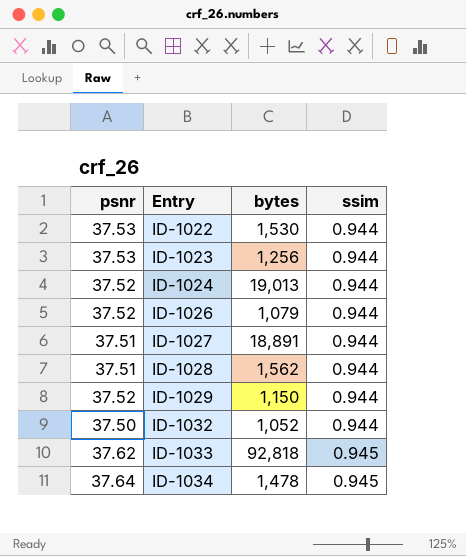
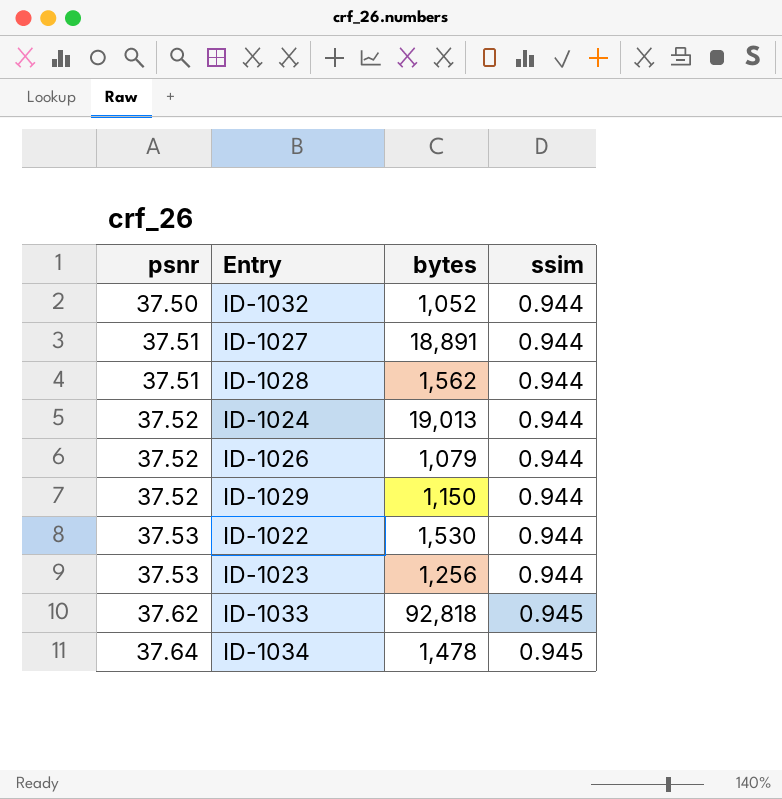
row order: Entry ascending -> psnr ascending

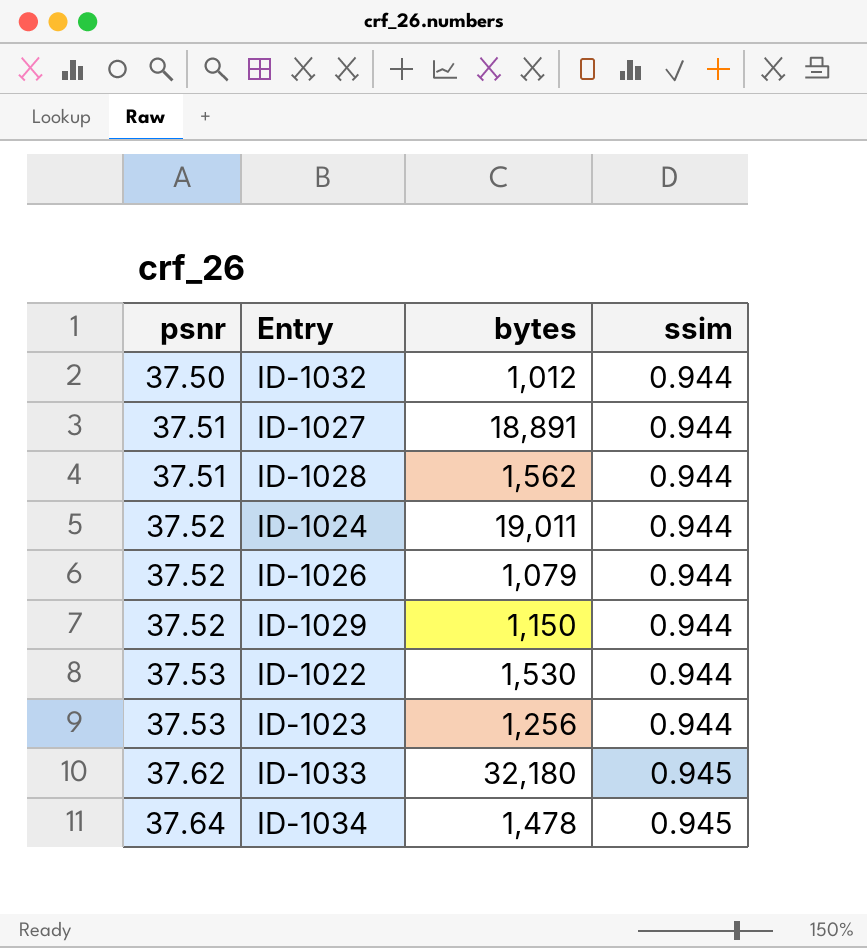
ID-1032 | bytes: 1,052 -> 1,012
ID-1024 | bytes: 19,013 -> 19,011
ID-1033 | bytes: 92,818 -> 32,180

